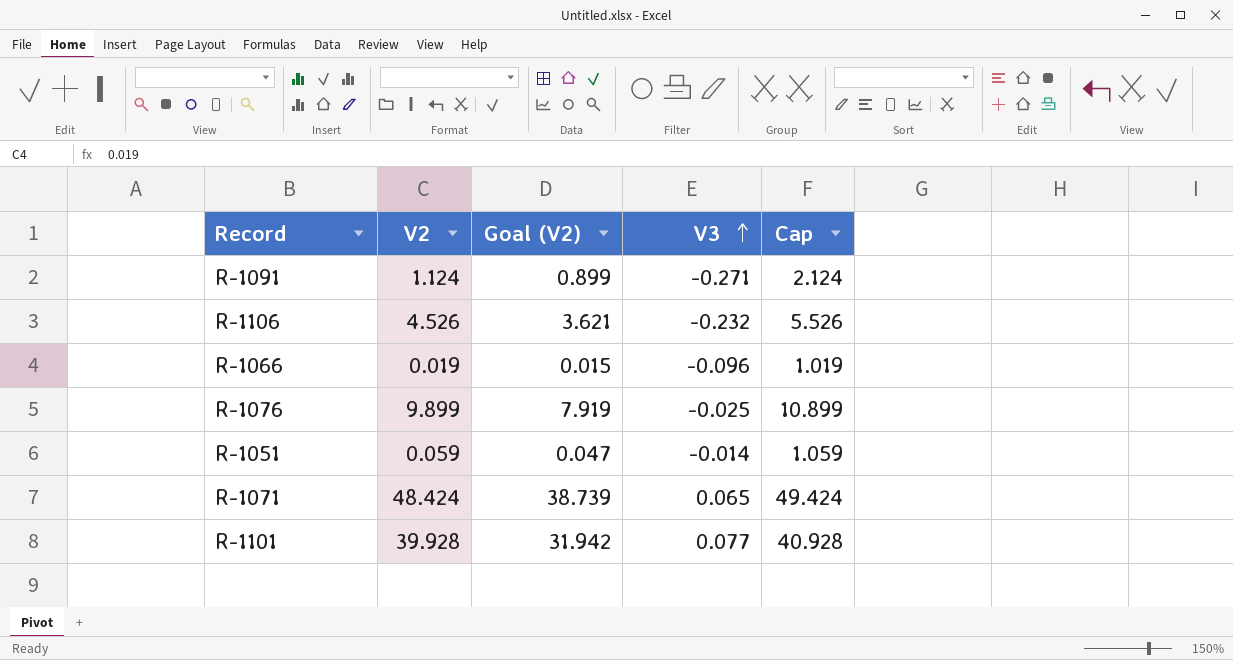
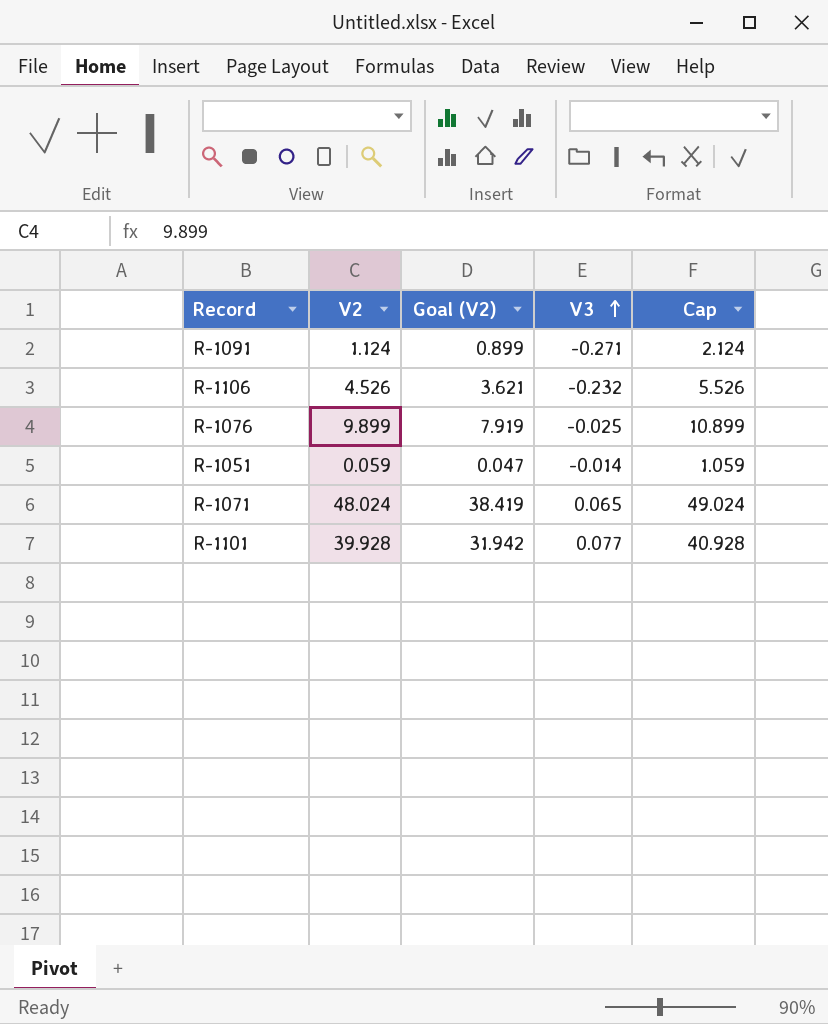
row R-1066: 0.019 | 0.015 | -0.096 | 1.019 -> none
R-1071 | V2: 48.424 -> 48.024
R-1071 | Goal (V2): 38.739 -> 38.419
R-1071 | Cap: 49.424 -> 49.024

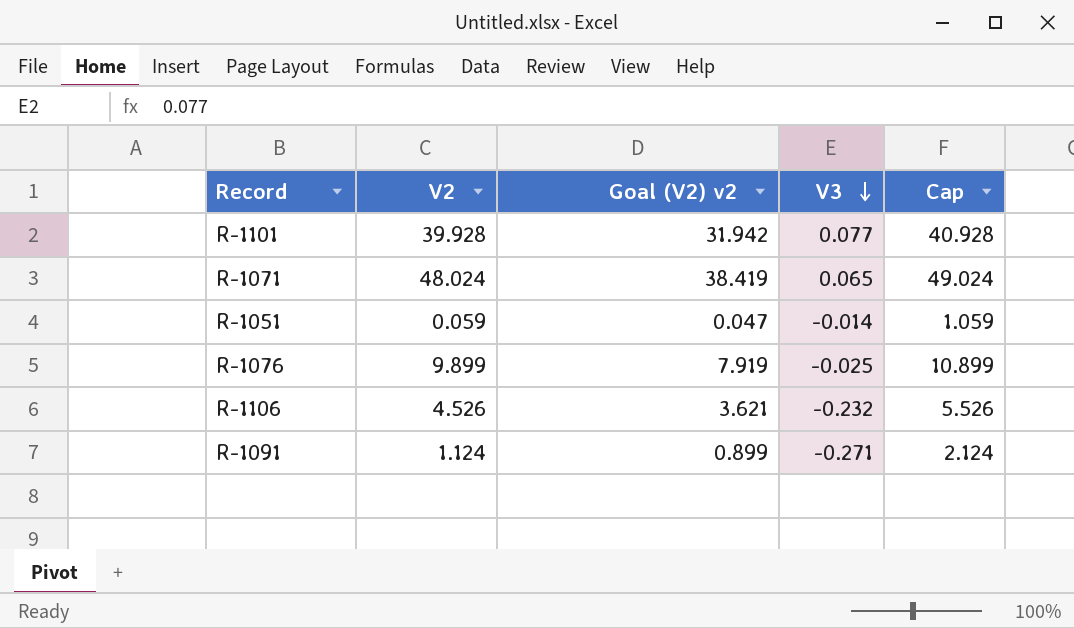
row order: V3 ascending -> V3 descending
column name: Goal (V2) -> Goal (V2) v2

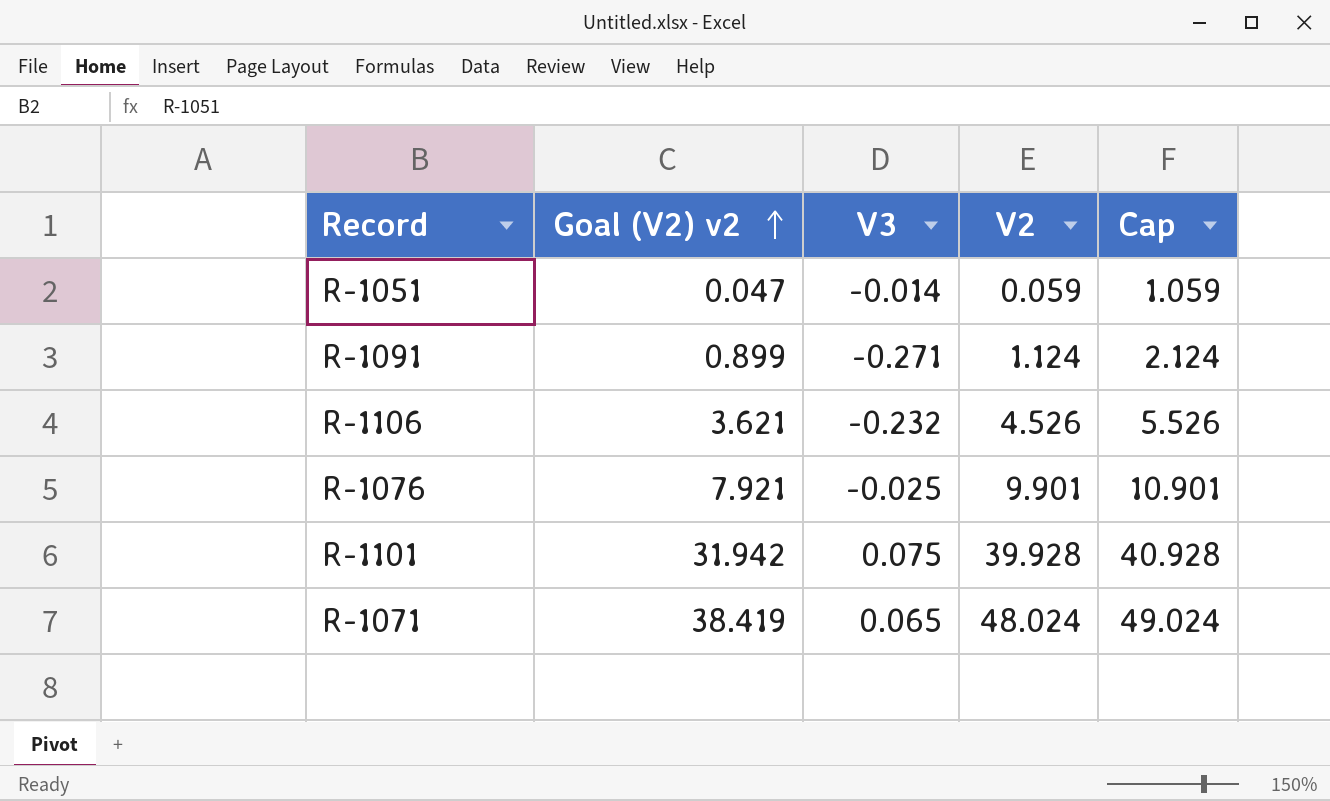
row order: V3 descending -> Goal (V2) v2 ascending
column V2 | position: 2 -> 4
R-1076 | Goal (V2) v2: 7.919 -> 7.921
R-1076 | V2: 9.899 -> 9.901
R-1076 | Cap: 10.899 -> 10.901
R-1101 | V3: 0.077 -> 0.075

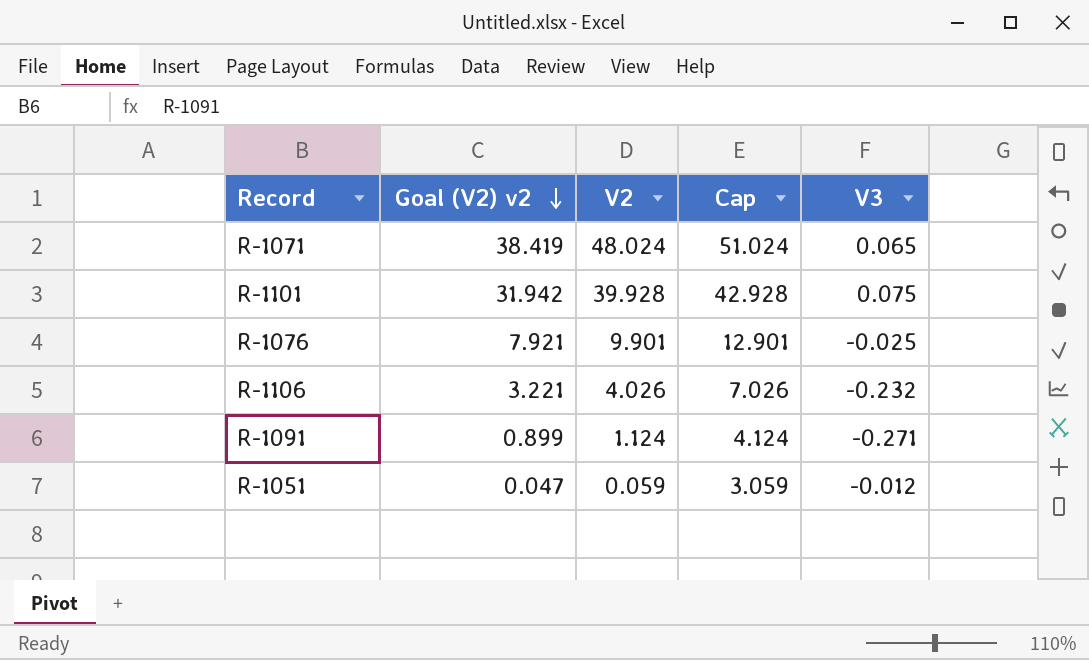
row order: Goal (V2) v2 ascending -> Goal (V2) v2 descending
column Cap | formula: [V2] + 1 -> [V2] + 3
column V3 | position: 3 -> 5
R-1106 | Goal (V2) v2: 3.621 -> 3.221
R-1106 | V2: 4.526 -> 4.026
R-1051 | V3: -0.014 -> -0.012

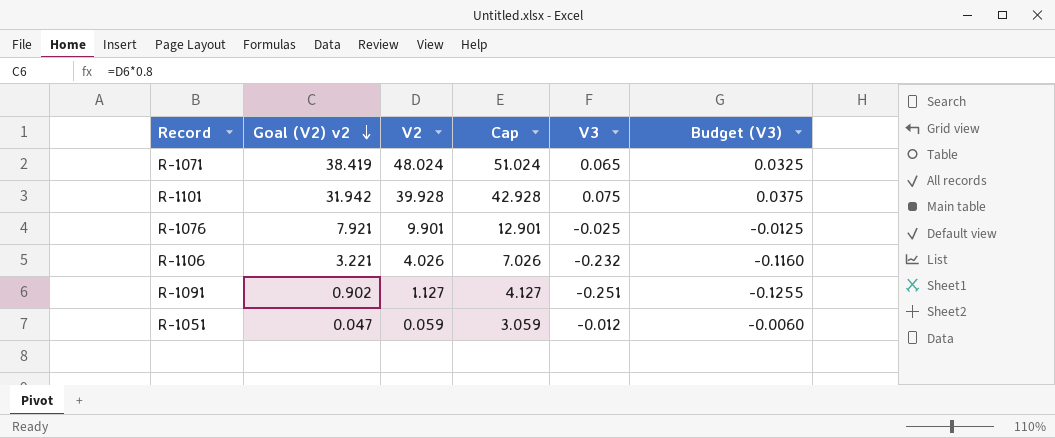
column Budget (V3) | formula: none -> [V3] * 0.5
R-1091 | Goal (V2) v2: 0.899 -> 0.902
R-1091 | V2: 1.124 -> 1.127
R-1091 | Cap: 4.124 -> 4.127
R-1091 | V3: -0.271 -> -0.251

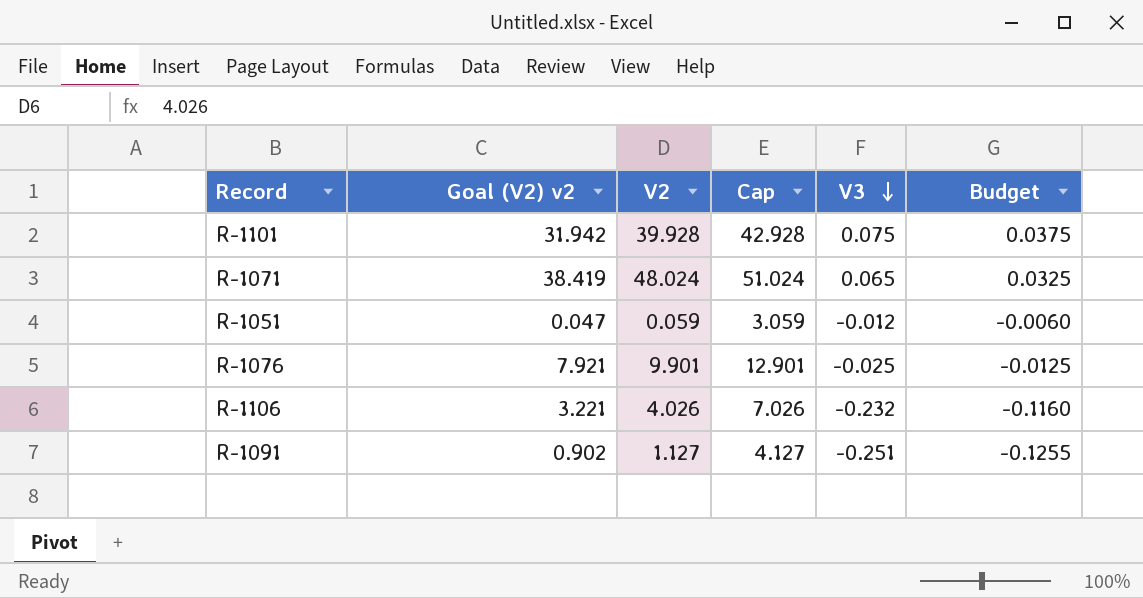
row order: Goal (V2) v2 descending -> V3 descending
column name: Budget (V3) -> Budget

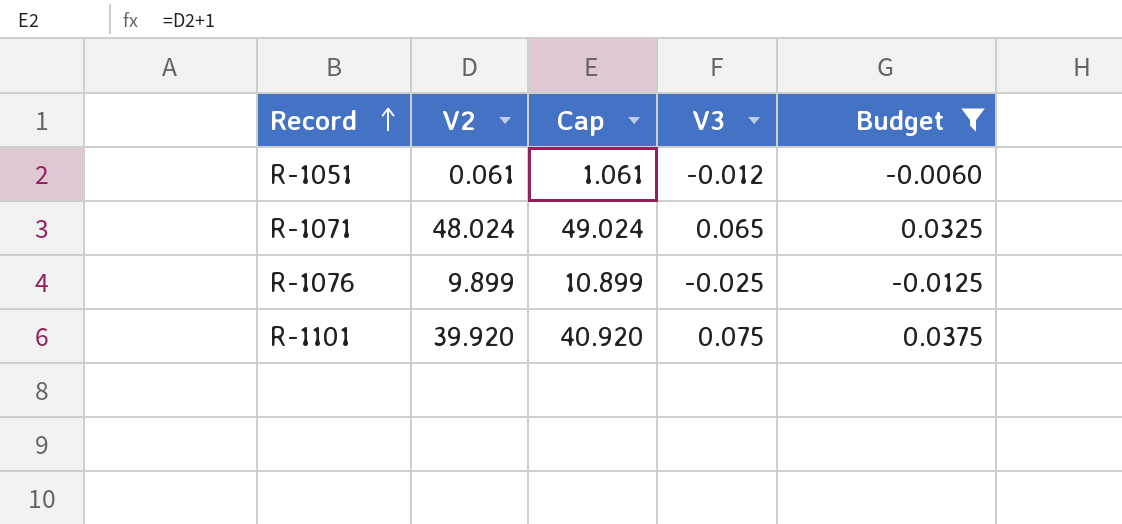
filter: none -> Budget >= -0.0125
row order: V3 descending -> Record ascending
column Goal (V2) v2 | formula: [V2] * 0.8 -> none
column Cap | formula: [V2] + 3 -> [V2] + 1
R-1051 | V2: 0.059 -> 0.061
R-1076 | V2: 9.901 -> 9.899
R-1101 | V2: 39.928 -> 39.920

